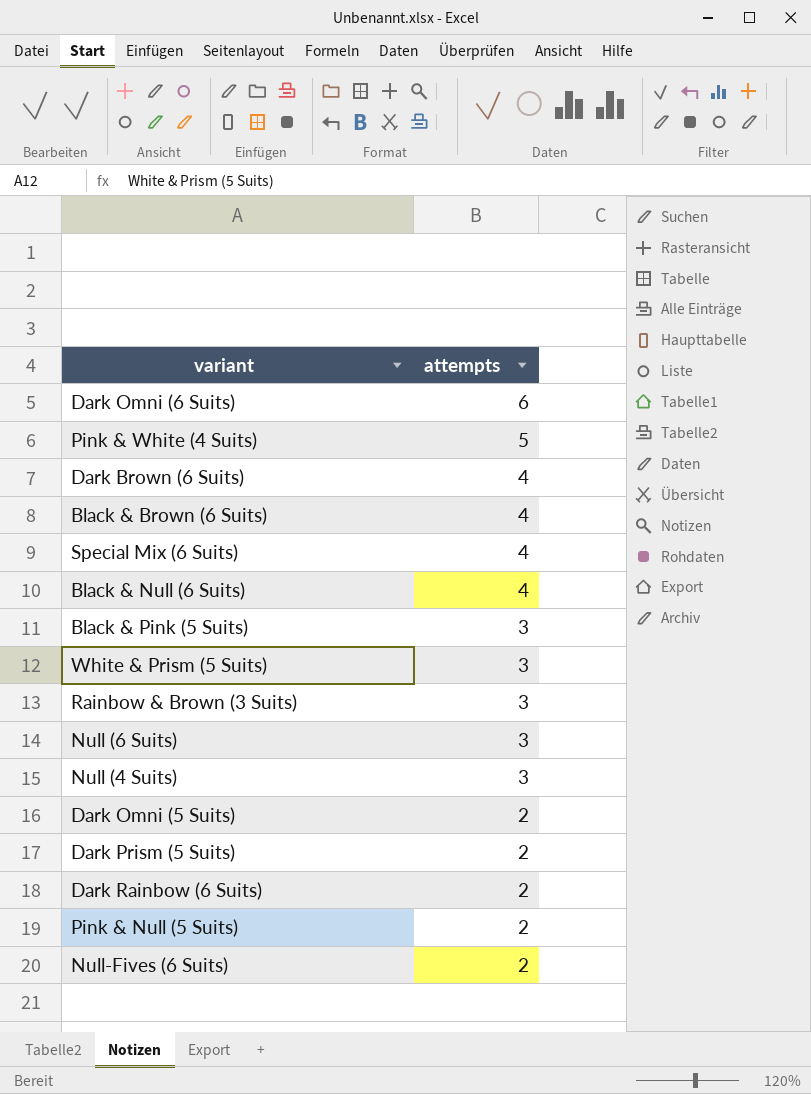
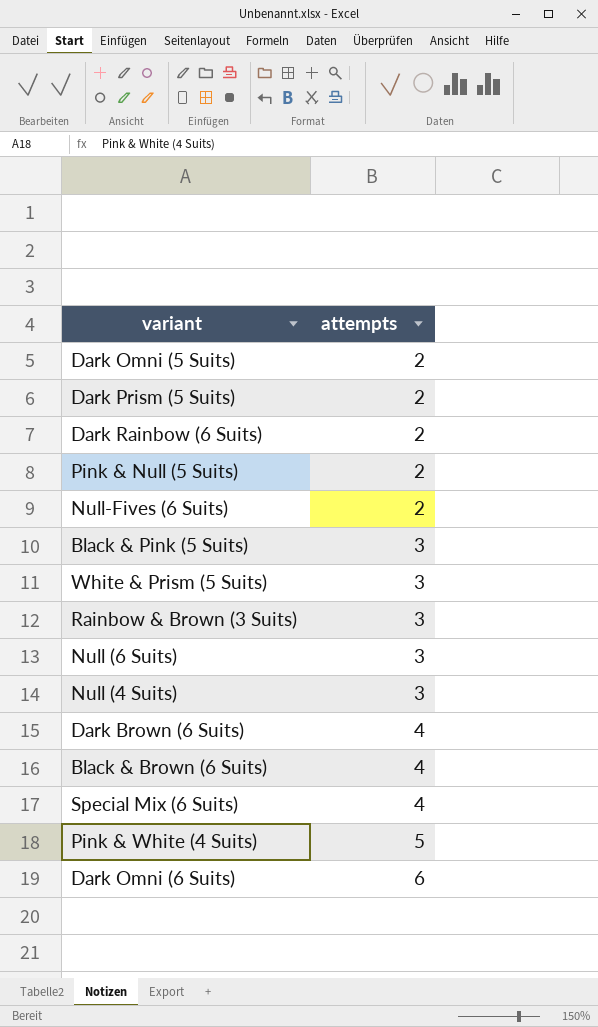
row order: attempts descending -> attempts ascending
row Black & Null (6 Suits): 4 -> none

